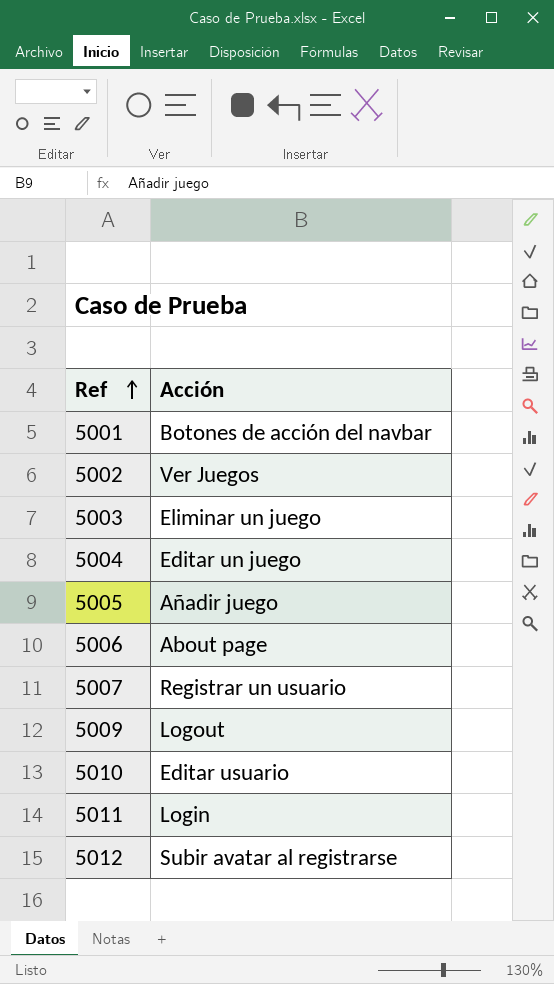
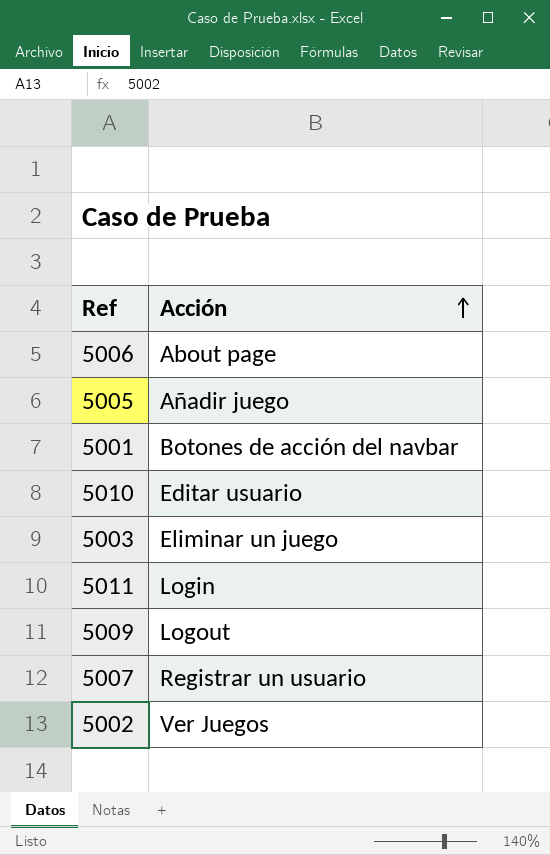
row order: Ref ascending -> Acción ascending
row 5004: Editar un juego -> none
row 5012: Subir avatar al registrarse -> none

